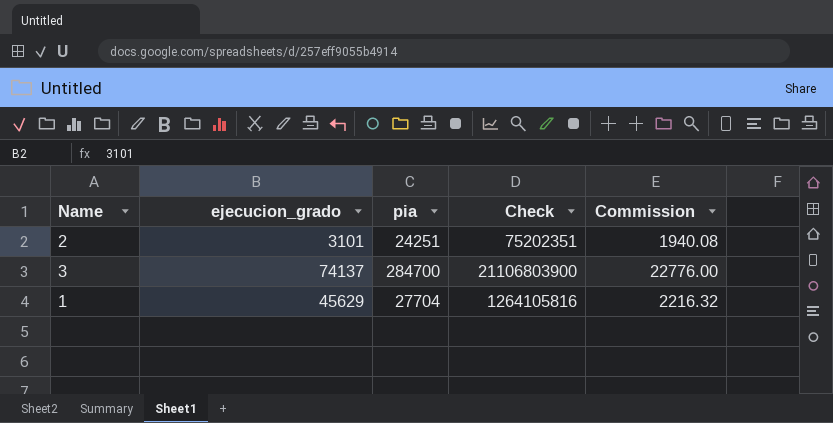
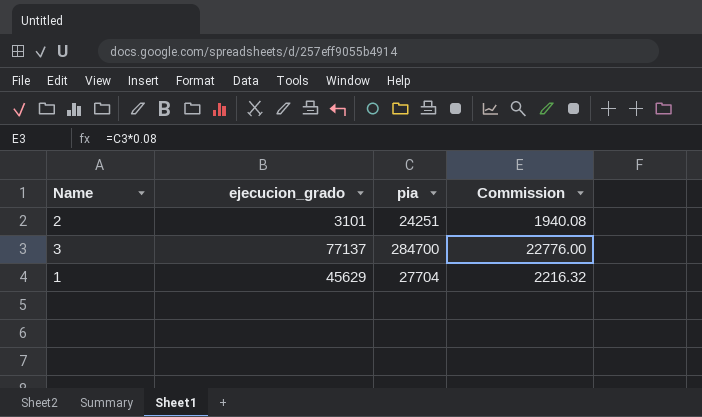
column Check | formula: [ejecucion_grado] * [pia] -> none
3 | ejecucion_grado: 74137 -> 77137

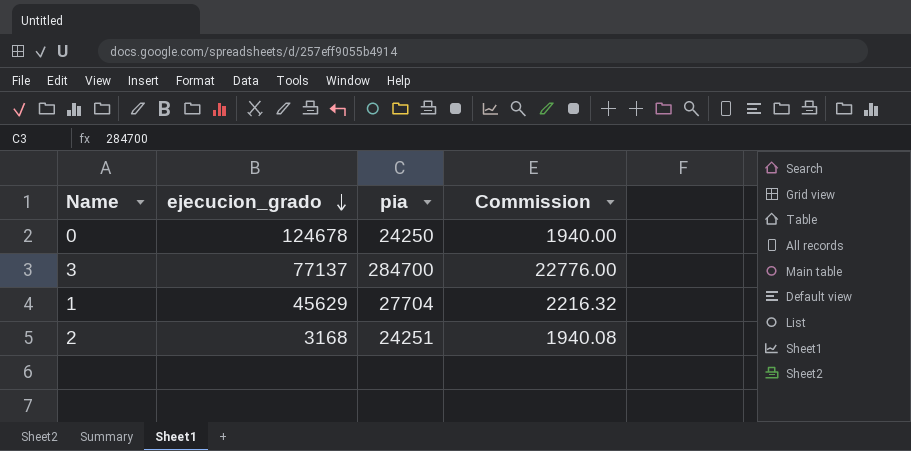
row order: none -> ejecucion_grado descending
row 0: none -> 124678 | 24250 | 1940.00
2 | ejecucion_grado: 3101 -> 3168

